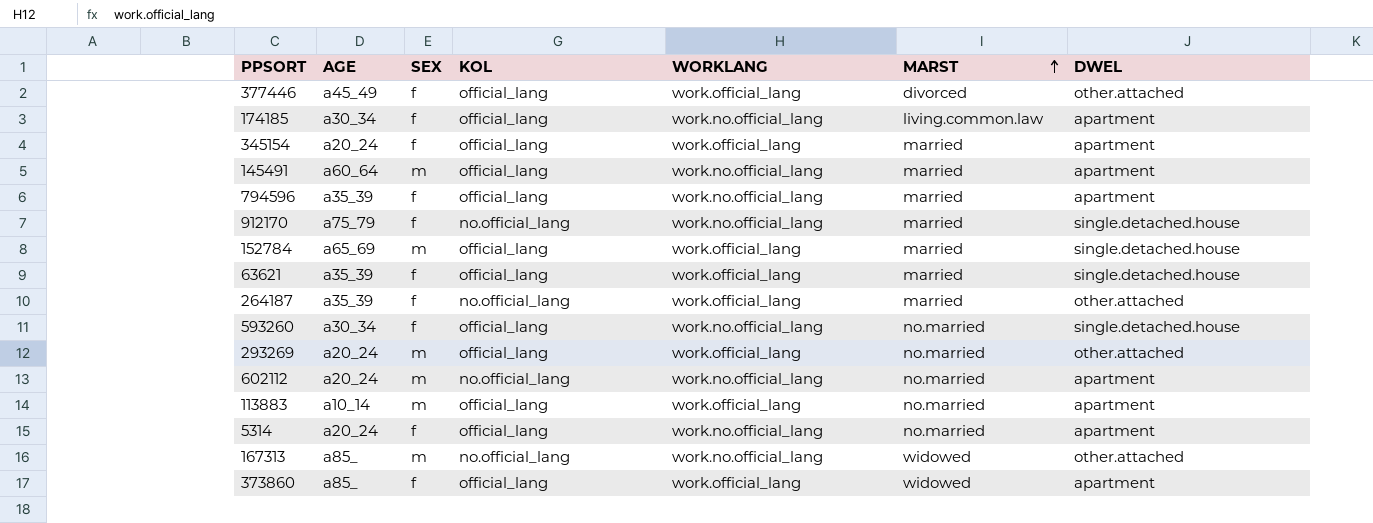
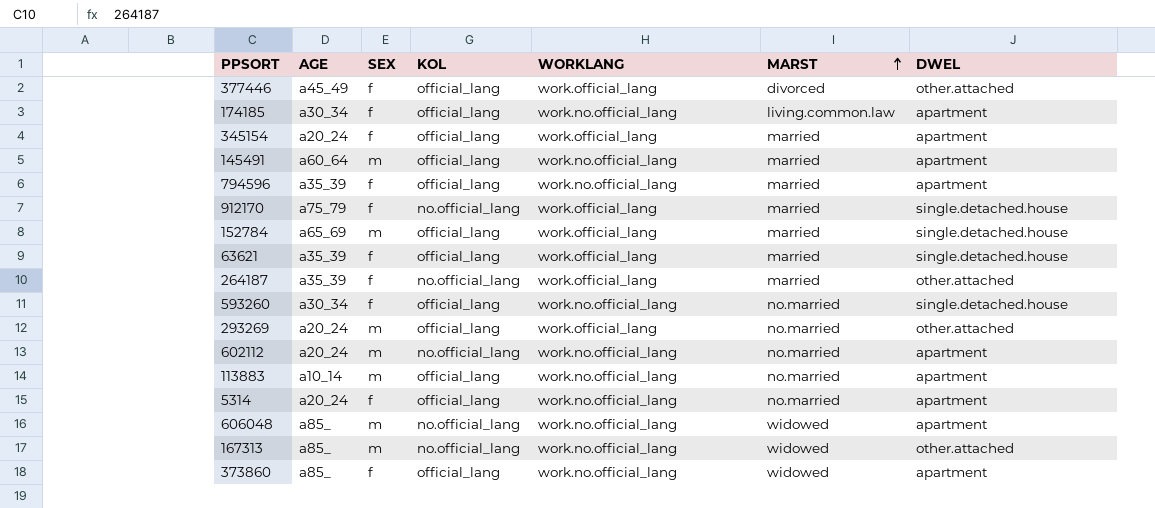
912170 | WORKLANG: work.no.official_lang -> work.official_lang
113883 | WORKLANG: work.official_lang -> work.no.official_lang
row 606048: none -> a85_ | m | no.official_lang | work.no.official_lang | widowed | apartment
373860 | WORKLANG: work.official_lang -> work.no.official_lang

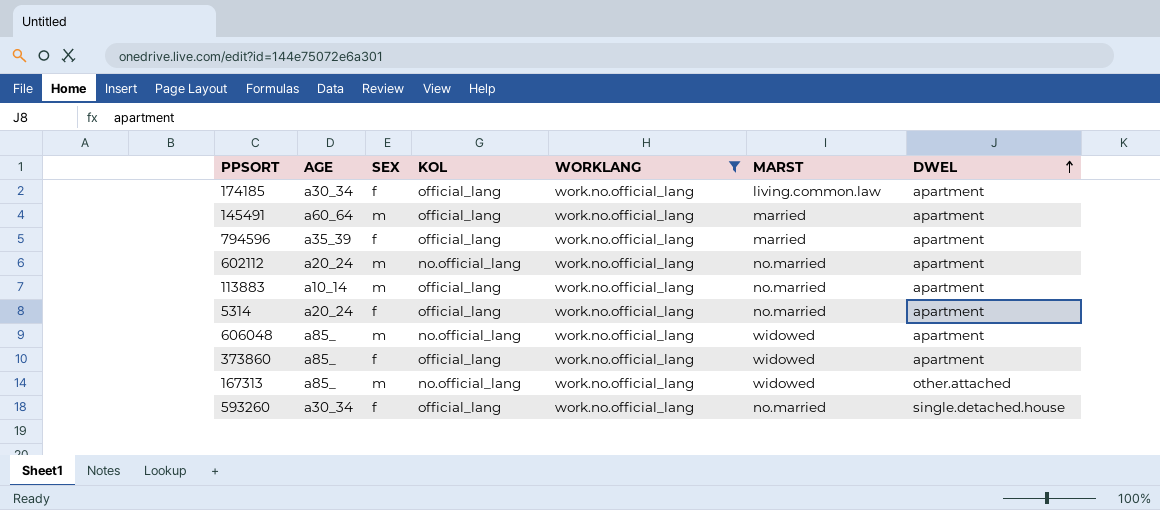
filter: none -> WORKLANG = work.no.official_lang
row order: MARST ascending -> DWEL ascending

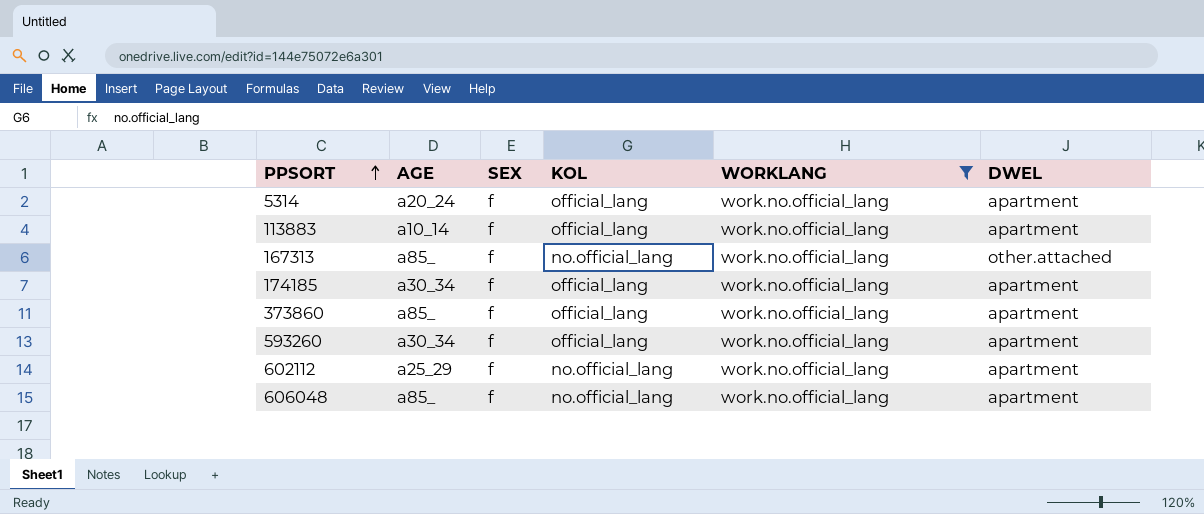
row order: DWEL ascending -> PPSORT ascending
column MARST | position: 6 -> none
row 145491: a60_64 | m | official_lang | work.no.official_lang | married | apartment -> none
row 794596: a35_39 | f | official_lang | work.no.official_lang | married | apartment -> none
113883 | SEX: m -> f
167313 | SEX: m -> f
593260 | DWEL: single.detached.house -> apartment
602112 | AGE: a20_24 -> a25_29
602112 | SEX: m -> f
606048 | SEX: m -> f

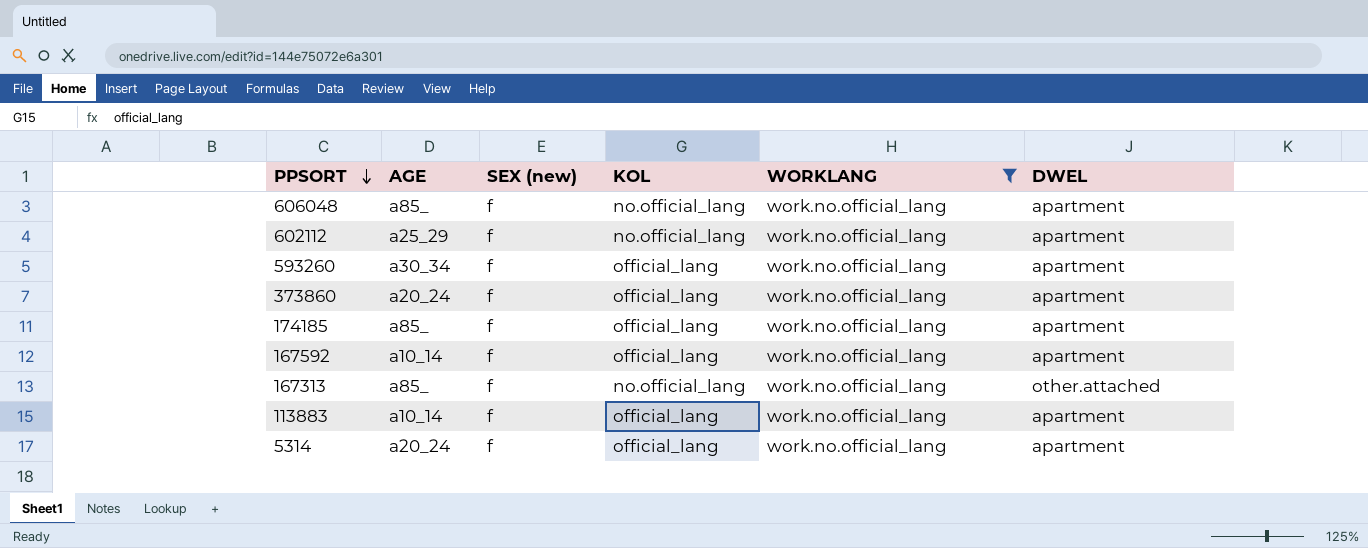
row order: PPSORT ascending -> PPSORT descending
column name: SEX -> SEX (new)
373860 | AGE: a85_ -> a20_24
174185 | AGE: a30_34 -> a85_
row 167592: none -> a10_14 | f | official_lang | work.no.official_lang | apartment

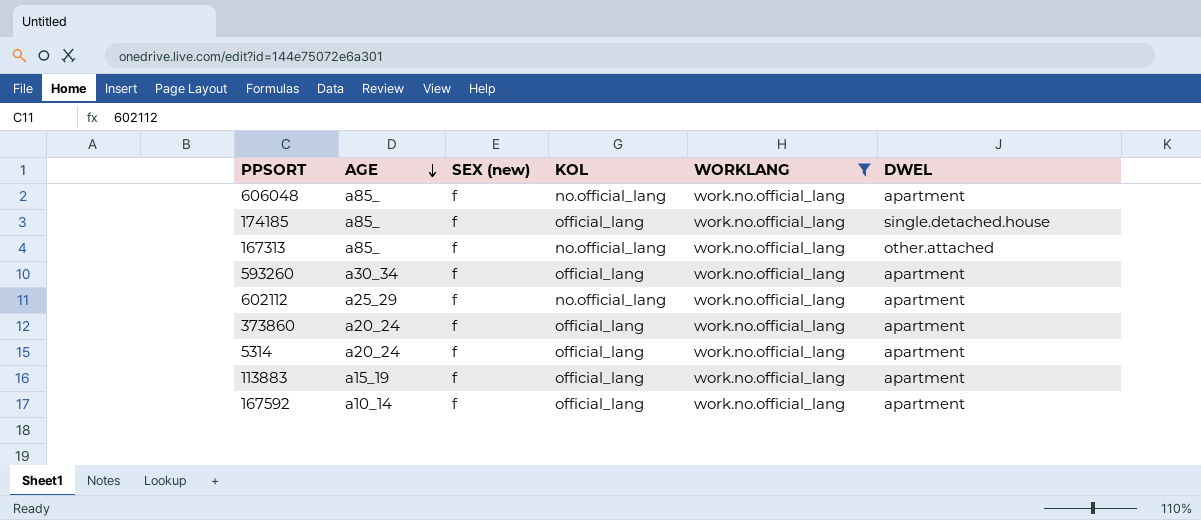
row order: PPSORT descending -> AGE descending
174185 | DWEL: apartment -> single.detached.house
113883 | AGE: a10_14 -> a15_19

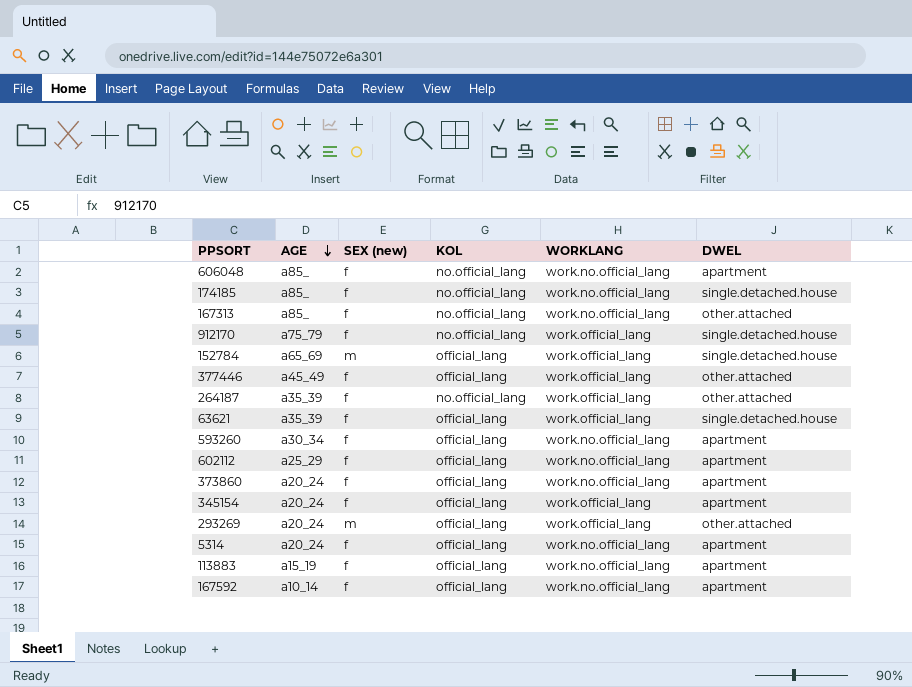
filter: WORKLANG = work.no.official_lang -> none
174185 | KOL: official_lang -> no.official_lang
602112 | KOL: no.official_lang -> official_lang

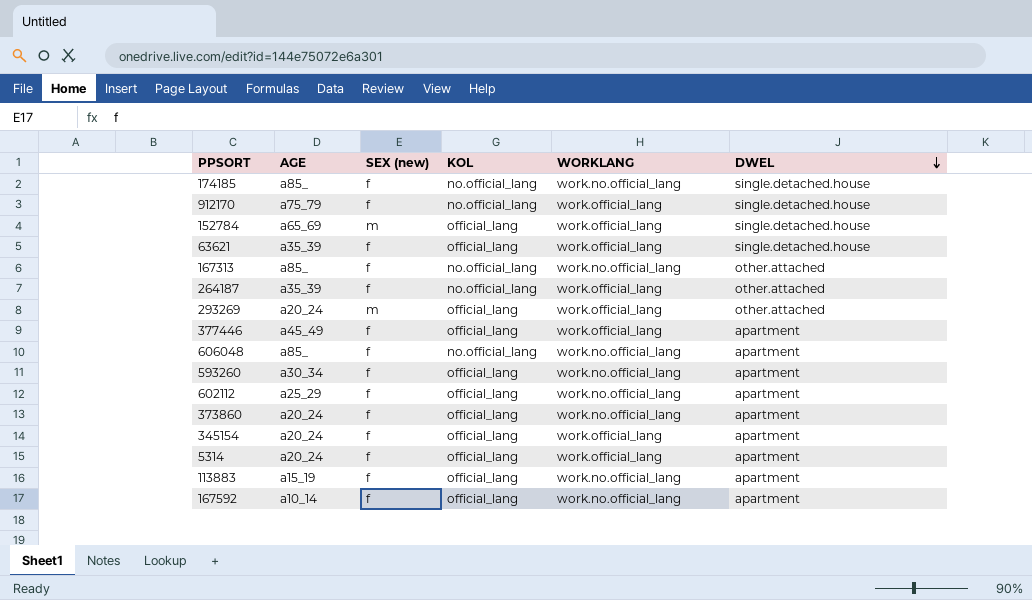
row order: AGE descending -> DWEL descending
377446 | DWEL: other.attached -> apartment
5314 | WORKLANG: work.no.official_lang -> work.official_lang

